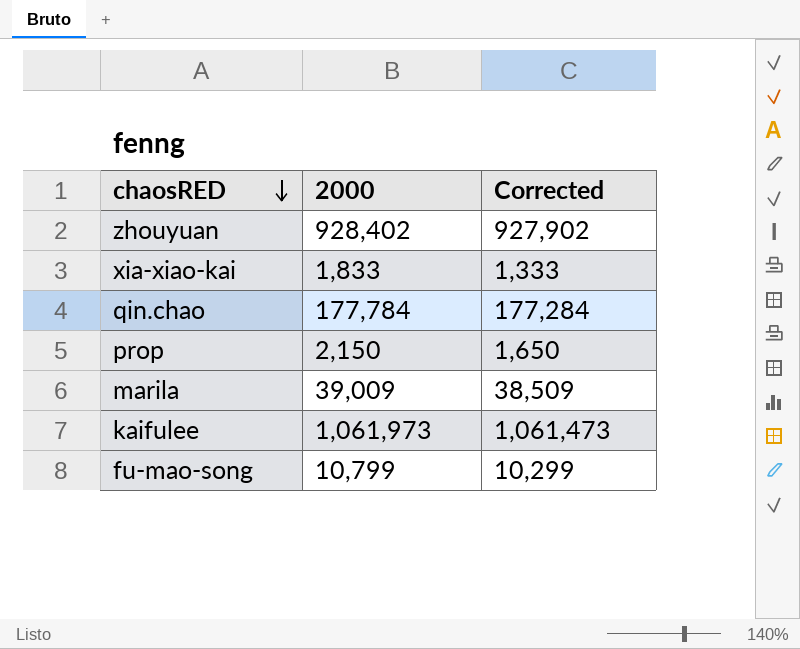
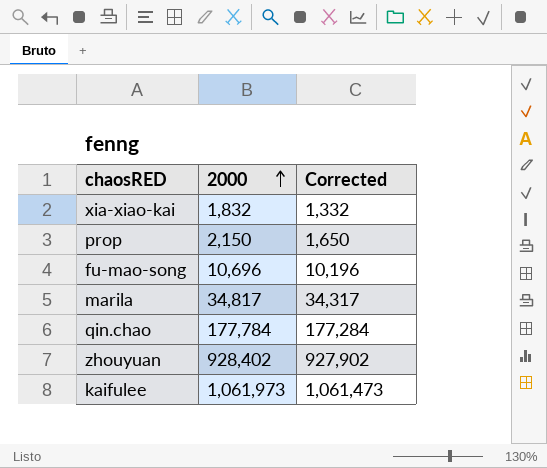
row order: chaosRED descending -> 2000 ascending
xia-xiao-kai | 2000: 1,833 -> 1,832
xia-xiao-kai | Corrected: 1,333 -> 1,332
fu-mao-song | 2000: 10,799 -> 10,696
fu-mao-song | Corrected: 10,299 -> 10,196
marila | 2000: 39,009 -> 34,817
marila | Corrected: 38,509 -> 34,317

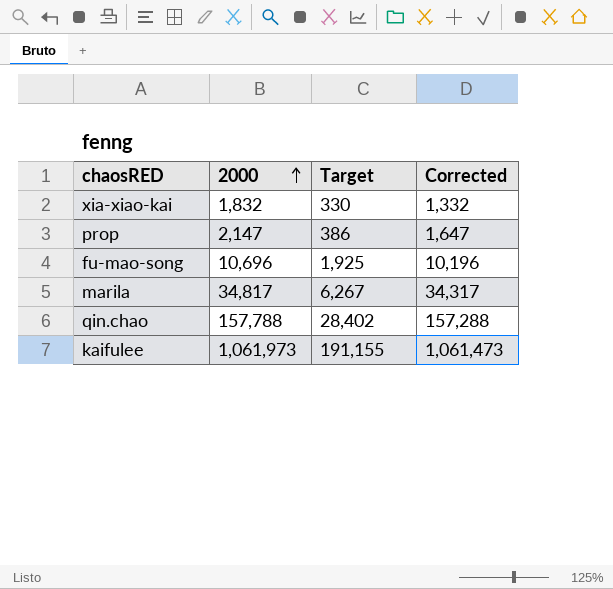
column Target | formula: none -> [2000] * 0.18
row zhouyuan: 928,402 | 927,902 -> none
prop | 2000: 2,150 -> 2,147
prop | Corrected: 1,650 -> 1,647
qin.chao | 2000: 177,784 -> 157,788
qin.chao | Corrected: 177,284 -> 157,288

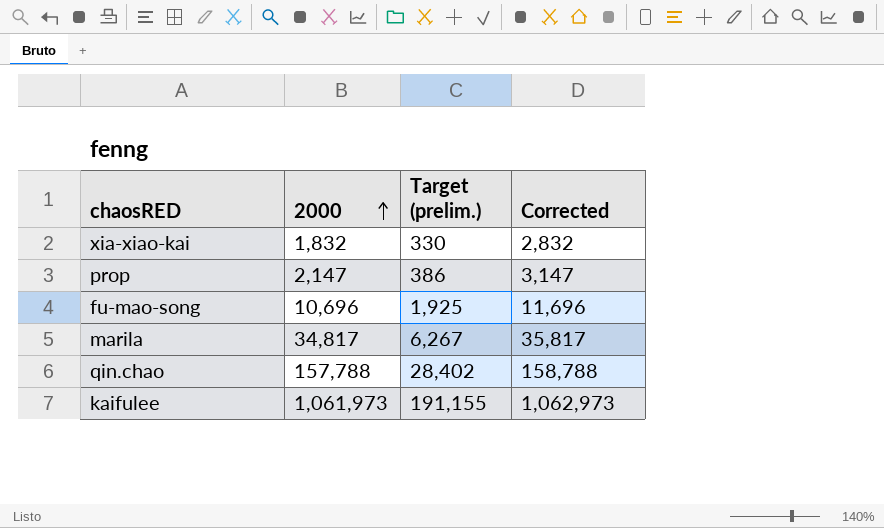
column name: Target -> Target (prelim.)
column Corrected | formula: [2000] - 500 -> [2000] + 1000

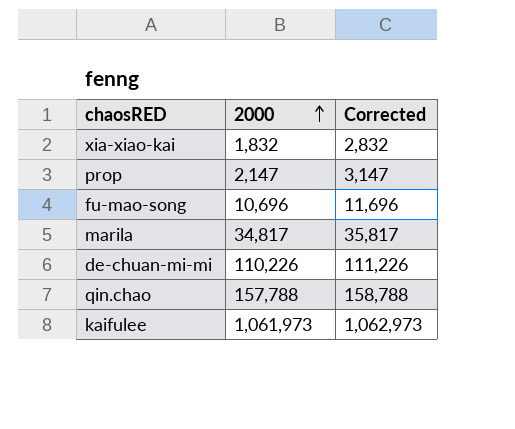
column Target (prelim.) | formula: [2000] * 0.18 -> none
row de-chuan-mi-mi: none -> 110,226 | 111,226

